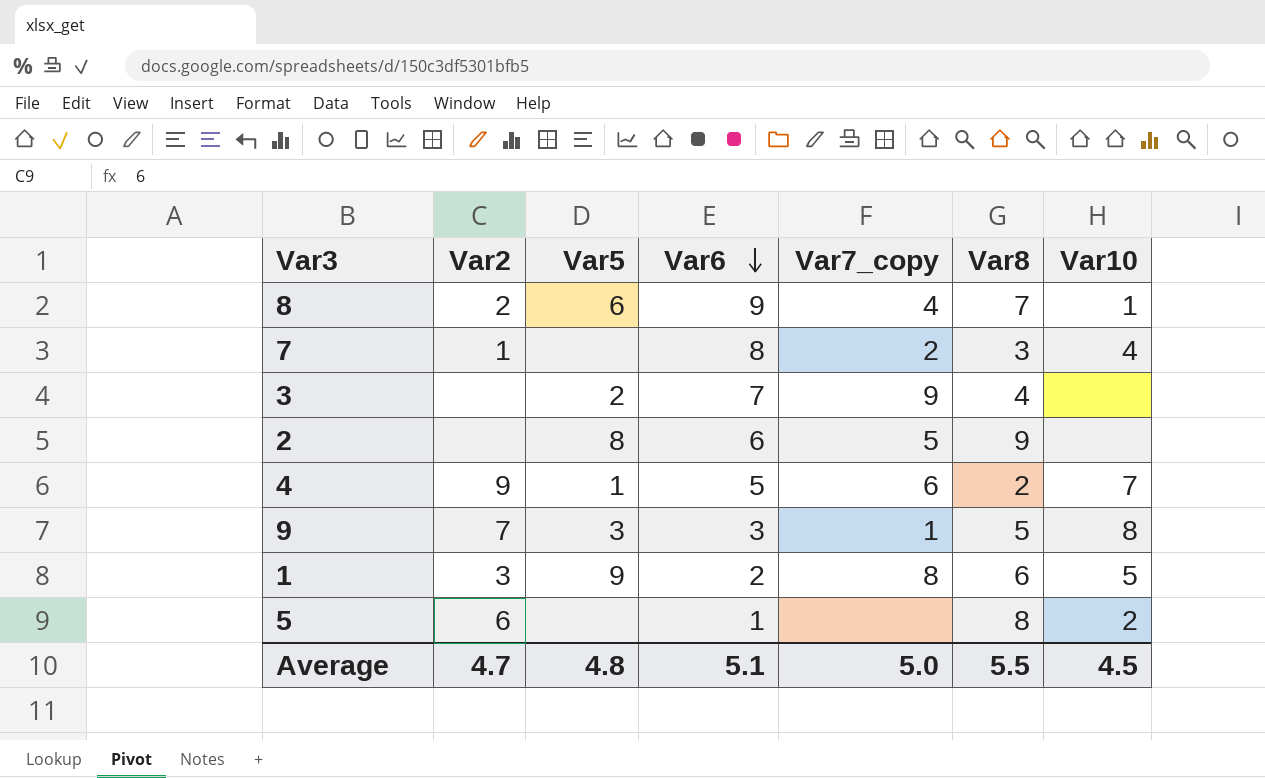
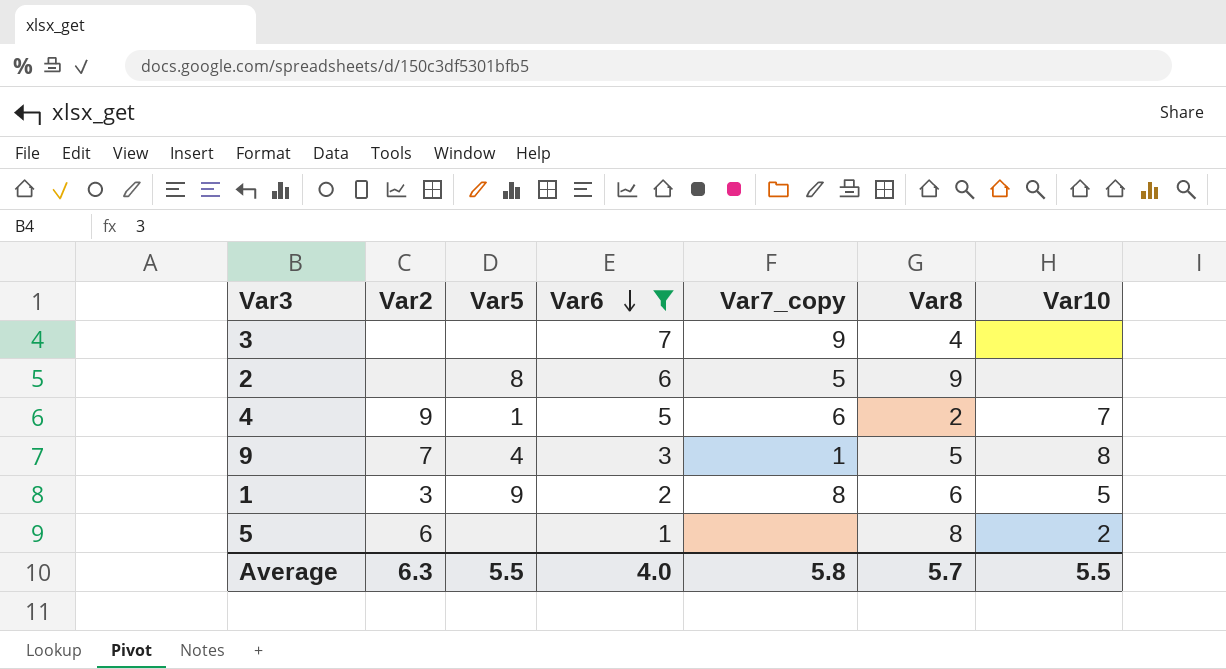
filter: none -> Var6 <= 7
3 | Var5: 2 -> none
9 | Var5: 3 -> 4
Average | Var2: 4.7 -> 6.3
Average | Var5: 4.8 -> 5.5
Average | Var6: 5.1 -> 4.0
Average | Var7_copy: 5.0 -> 5.8
Average | Var8: 5.5 -> 5.7
Average | Var10: 4.5 -> 5.5

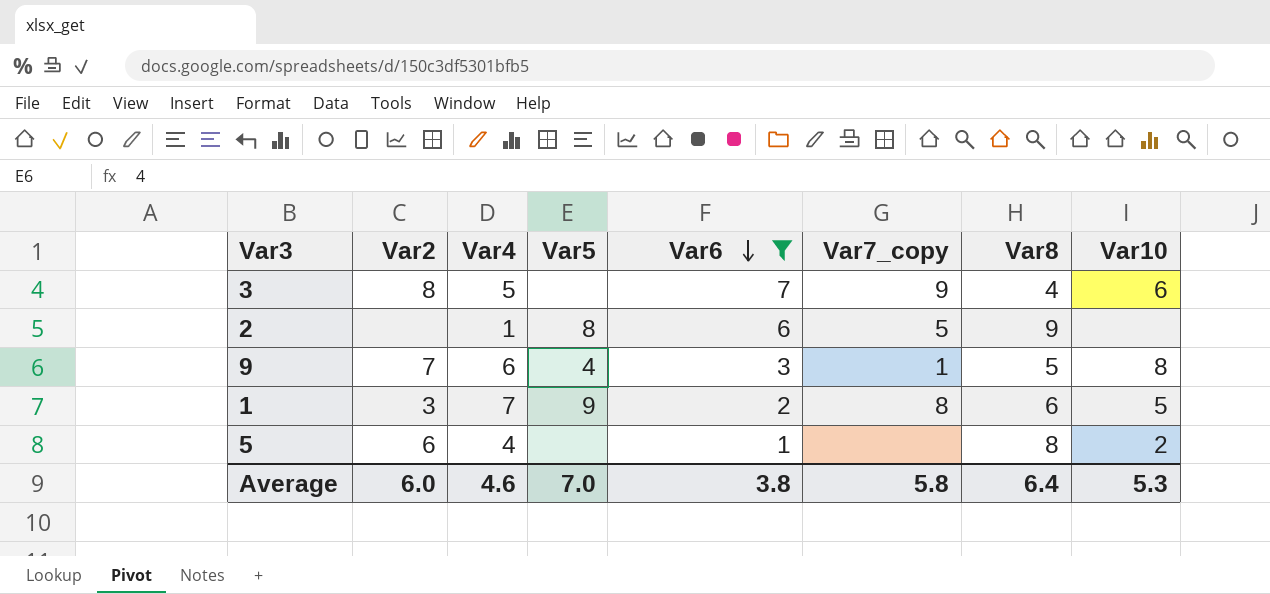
column Var4 | position: none -> 3
row 4: 9 | 1 | 5 | 6 | 2 | 7 -> none
3 | Var2: none -> 8
3 | Var10: none -> 6
Average | Var2: 6.3 -> 6.0
Average | Var5: 5.5 -> 7.0
Average | Var6: 4.0 -> 3.8
Average | Var8: 5.7 -> 6.4
Average | Var10: 5.5 -> 5.3

